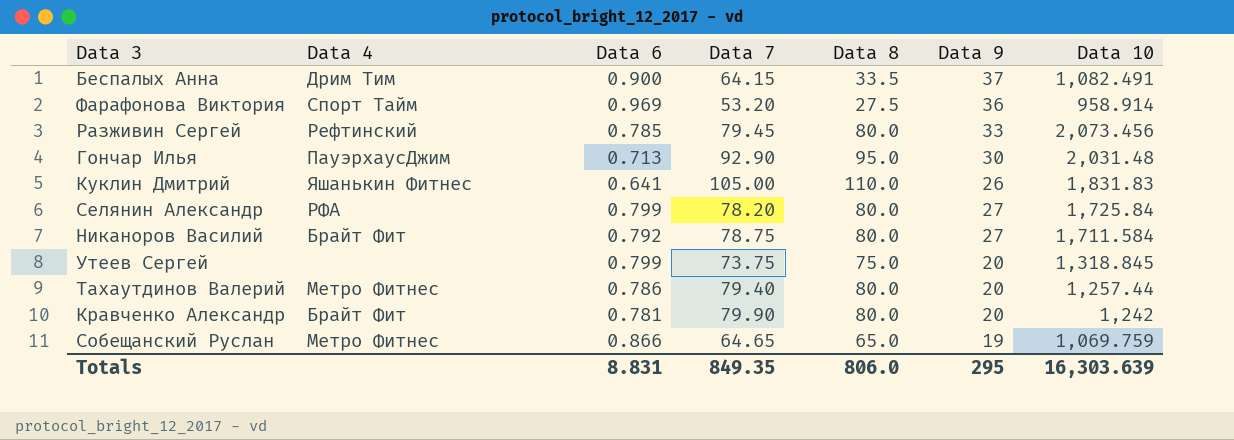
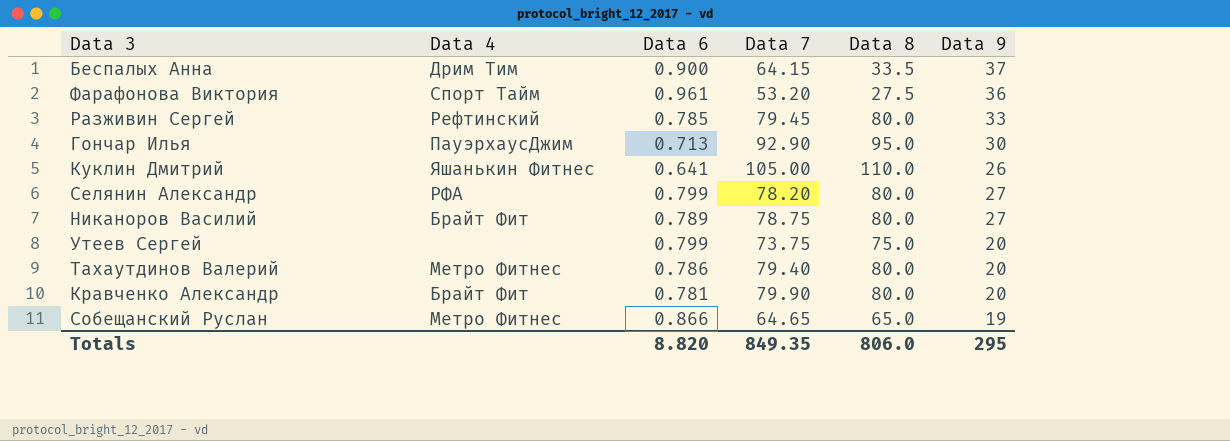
column Data 10 | position: 7 -> none
Фарафонова Виктория | Data 6: 0.969 -> 0.961
Никаноров Василий | Data 6: 0.792 -> 0.789
Totals | Data 6: 8.831 -> 8.820

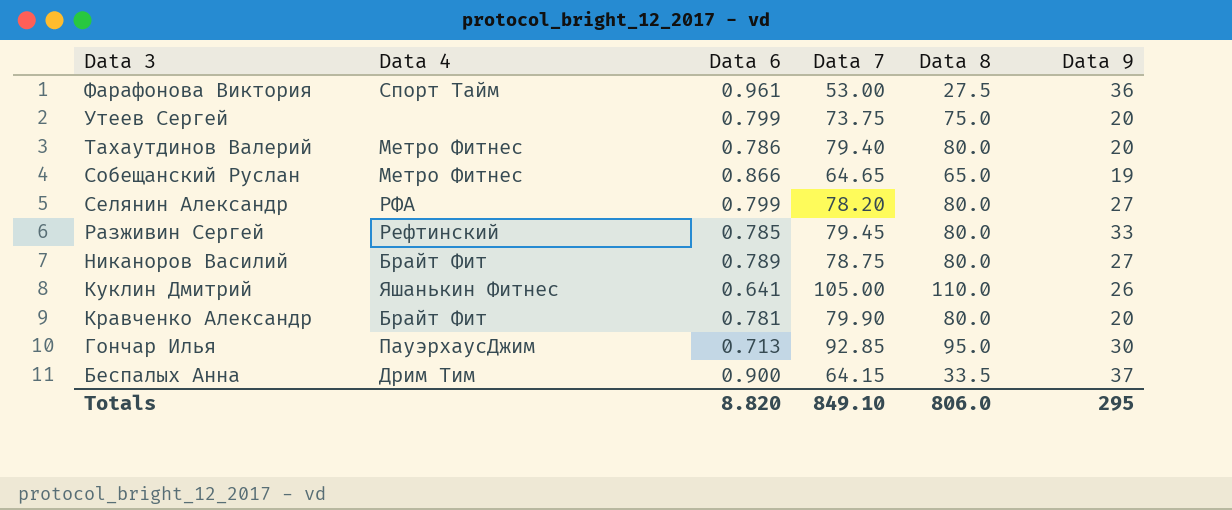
row order: none -> Data 3 descending
Фарафонова Виктория | Data 7: 53.20 -> 53.00
Гончар Илья | Data 7: 92.90 -> 92.85
Totals | Data 7: 849.35 -> 849.10

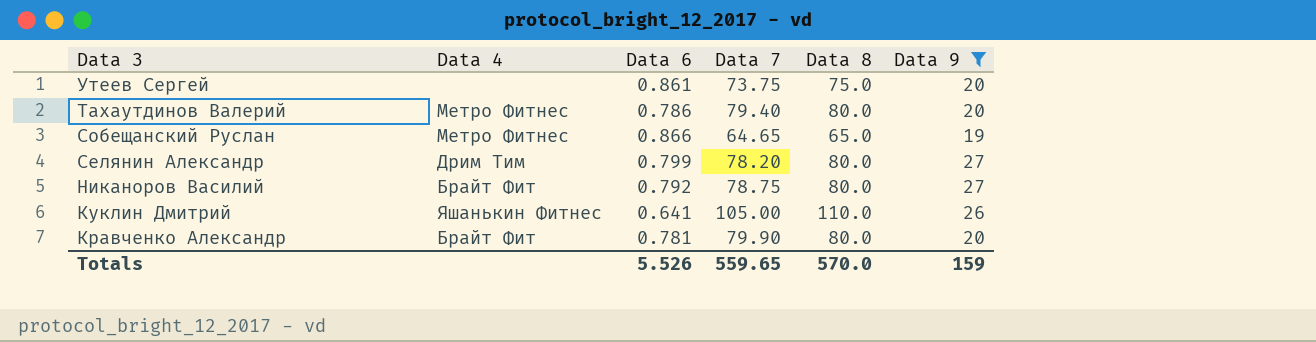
filter: none -> Data 9 <= 27
Утеев Сергей | Data 6: 0.799 -> 0.861
Селянин Александр | Data 4: РФА -> Дрим Тим
Никаноров Василий | Data 6: 0.789 -> 0.792
Totals | Data 6: 8.820 -> 5.526
Totals | Data 7: 849.10 -> 559.65
Totals | Data 8: 806.0 -> 570.0
Totals | Data 9: 295 -> 159

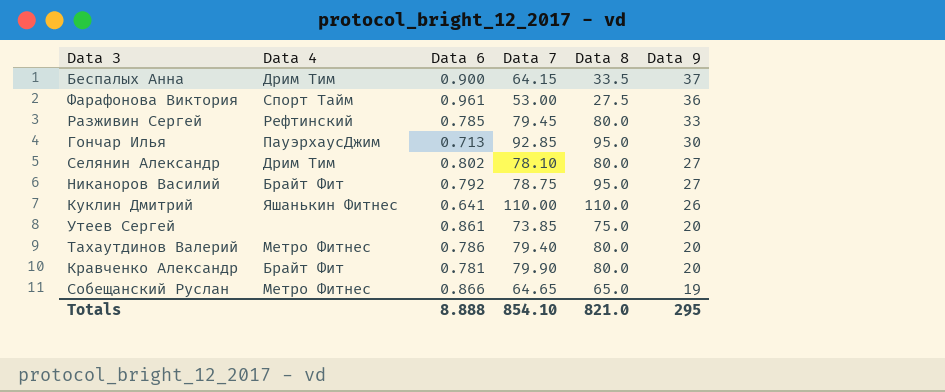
filter: Data 9 <= 27 -> none
row order: Data 3 descending -> Data 9 descending
Селянин Александр | Data 6: 0.799 -> 0.802
Селянин Александр | Data 7: 78.20 -> 78.10
Никаноров Василий | Data 8: 80.0 -> 95.0
Куклин Дмитрий | Data 7: 105.00 -> 110.00
Утеев Сергей | Data 7: 73.75 -> 73.85
Totals | Data 6: 5.526 -> 8.888
Totals | Data 7: 559.65 -> 854.10
Totals | Data 8: 570.0 -> 821.0
Totals | Data 9: 159 -> 295

